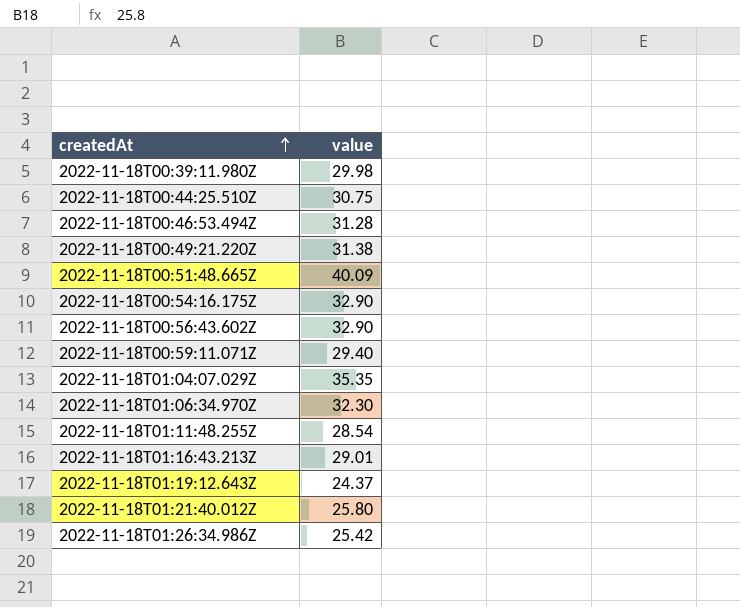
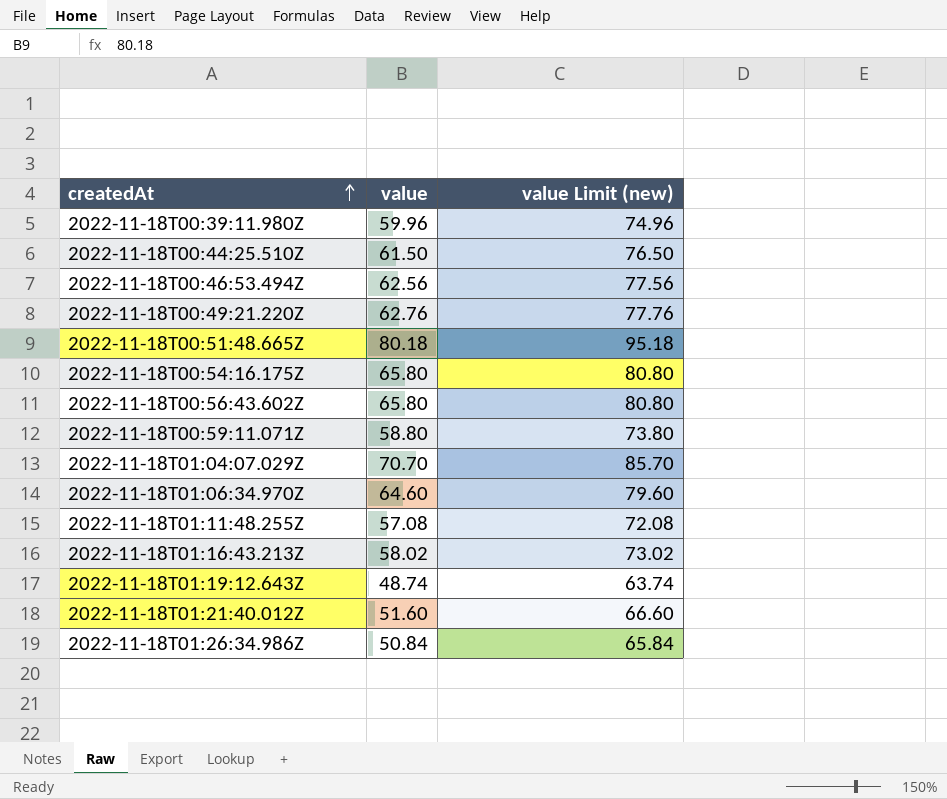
column value Limit (new) | formula: none -> [value] + 15
2022-11-18T00:39:11.980Z | value: 29.98 -> 59.96
2022-11-18T00:44:25.510Z | value: 30.75 -> 61.50
2022-11-18T00:46:53.494Z | value: 31.28 -> 62.56
2022-11-18T00:49:21.220Z | value: 31.38 -> 62.76
2022-11-18T00:51:48.665Z | value: 40.09 -> 80.18
2022-11-18T00:54:16.175Z | value: 32.90 -> 65.80
2022-11-18T00:56:43.602Z | value: 32.90 -> 65.80
2022-11-18T00:59:11.071Z | value: 29.40 -> 58.80
2022-11-18T01:04:07.029Z | value: 35.35 -> 70.70
2022-11-18T01:06:34.970Z | value: 32.30 -> 64.60
2022-11-18T01:11:48.255Z | value: 28.54 -> 57.08
2022-11-18T01:16:43.213Z | value: 29.01 -> 58.02
2022-11-18T01:19:12.643Z | value: 24.37 -> 48.74
2022-11-18T01:21:40.012Z | value: 25.80 -> 51.60
2022-11-18T01:26:34.986Z | value: 25.42 -> 50.84

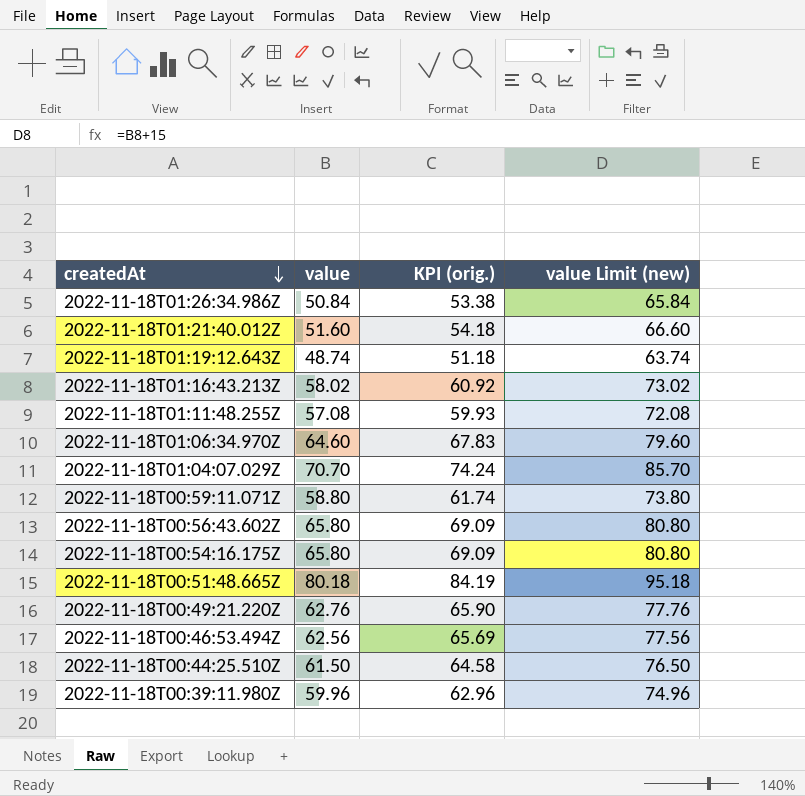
row order: createdAt ascending -> createdAt descending
column KPI (orig.) | formula: none -> [value] * 1.05

